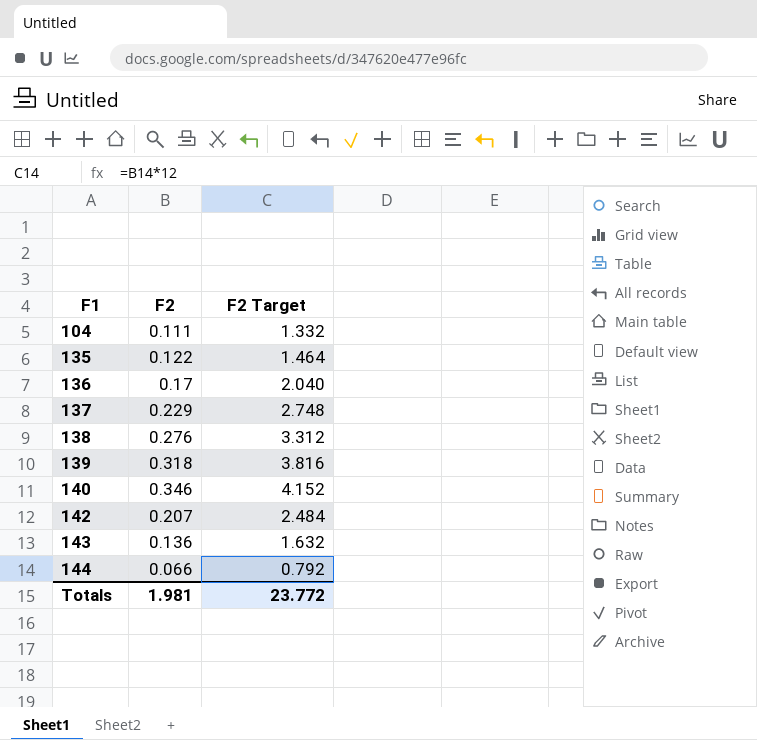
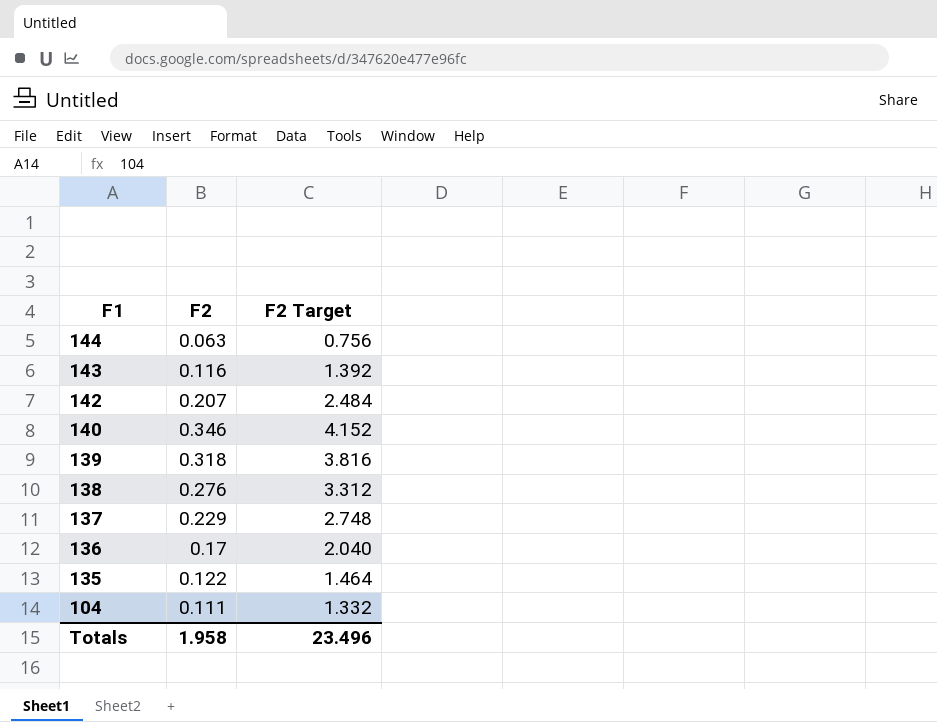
row order: F1 ascending -> F1 descending
144 | F2: 0.066 -> 0.063
144 | F2 Target: 0.792 -> 0.756
143 | F2: 0.136 -> 0.116
143 | F2 Target: 1.632 -> 1.392
Totals | F2: 1.981 -> 1.958
Totals | F2 Target: 23.772 -> 23.496

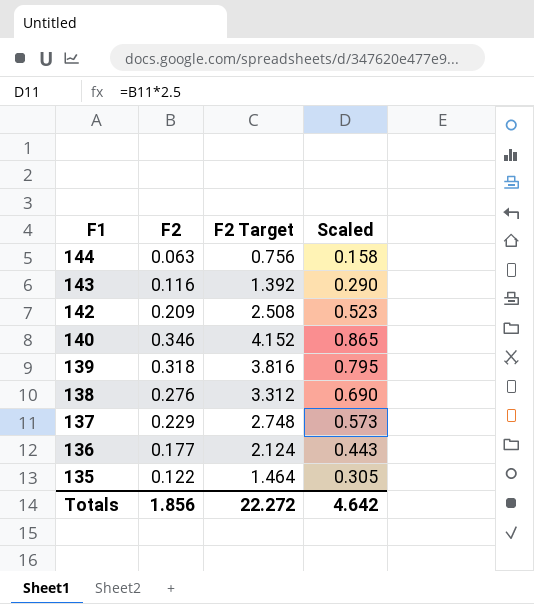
column Scaled | formula: none -> [F2] * 2.5
row 104: 0.111 | 1.332 -> none
142 | F2: 0.207 -> 0.209
142 | F2 Target: 2.484 -> 2.508
136 | F2: 0.17 -> 0.177
136 | F2 Target: 2.040 -> 2.124
Totals | F2: 1.958 -> 1.856
Totals | F2 Target: 23.496 -> 22.272

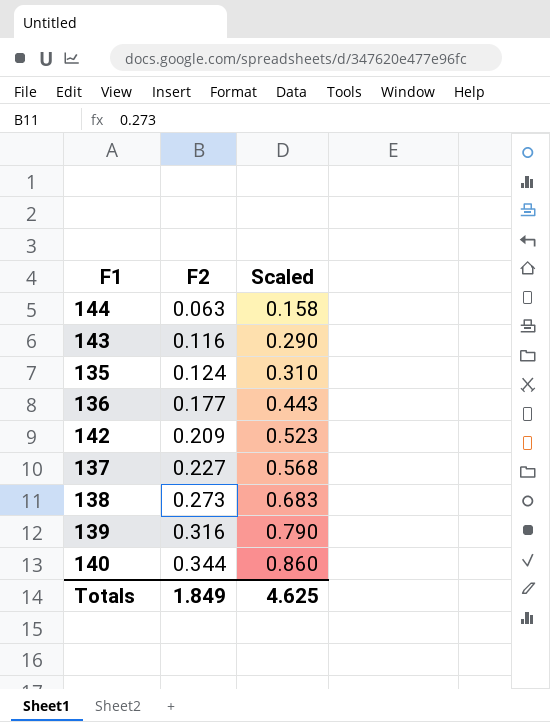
row order: F1 descending -> F2 ascending
column F2 Target | formula: [F2] * 12 -> none
135 | F2: 0.122 -> 0.124
135 | Scaled: 0.305 -> 0.310
137 | F2: 0.229 -> 0.227
137 | Scaled: 0.573 -> 0.568
138 | F2: 0.276 -> 0.273
138 | Scaled: 0.690 -> 0.683
139 | F2: 0.318 -> 0.316
139 | Scaled: 0.795 -> 0.790
140 | F2: 0.346 -> 0.344
140 | Scaled: 0.865 -> 0.860
Totals | F2: 1.856 -> 1.849
Totals | Scaled: 4.642 -> 4.625

